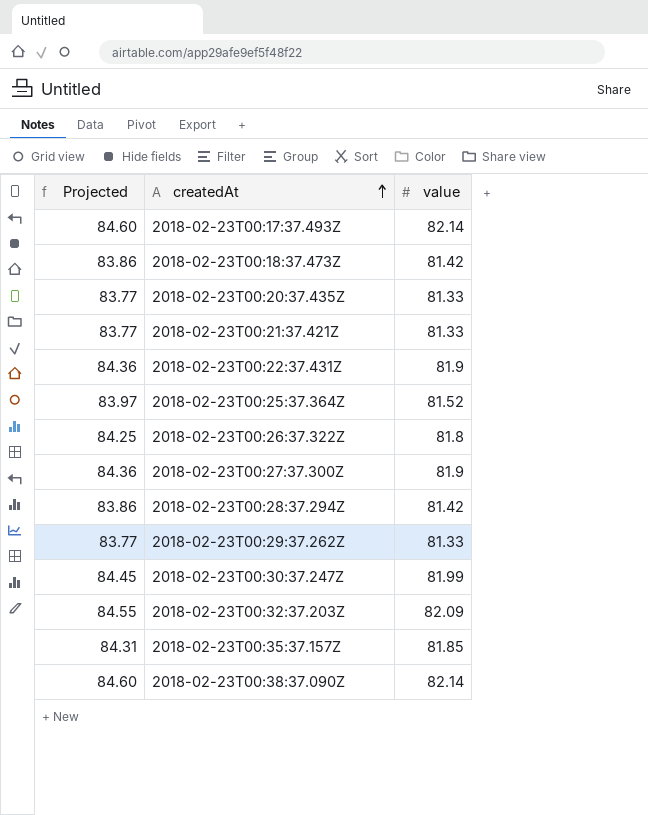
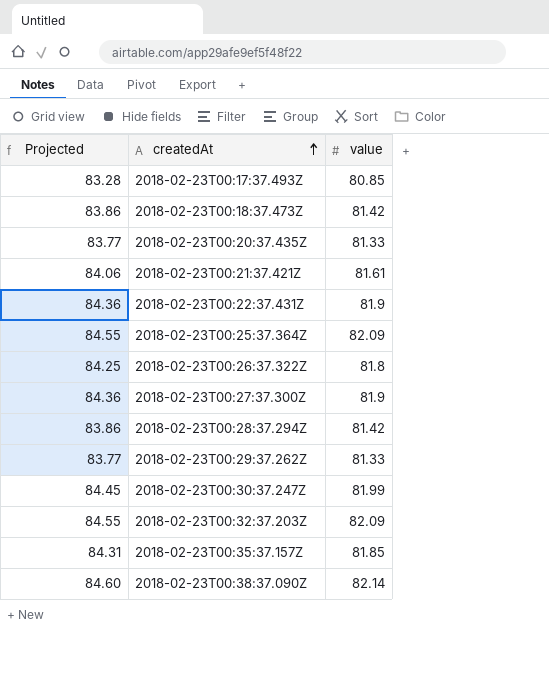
2018-02-23T00:17:37.493Z | Projected: 84.60 -> 83.28
2018-02-23T00:17:37.493Z | value: 82.14 -> 80.85
2018-02-23T00:21:37.421Z | Projected: 83.77 -> 84.06
2018-02-23T00:21:37.421Z | value: 81.33 -> 81.61
2018-02-23T00:25:37.364Z | Projected: 83.97 -> 84.55
2018-02-23T00:25:37.364Z | value: 81.52 -> 82.09

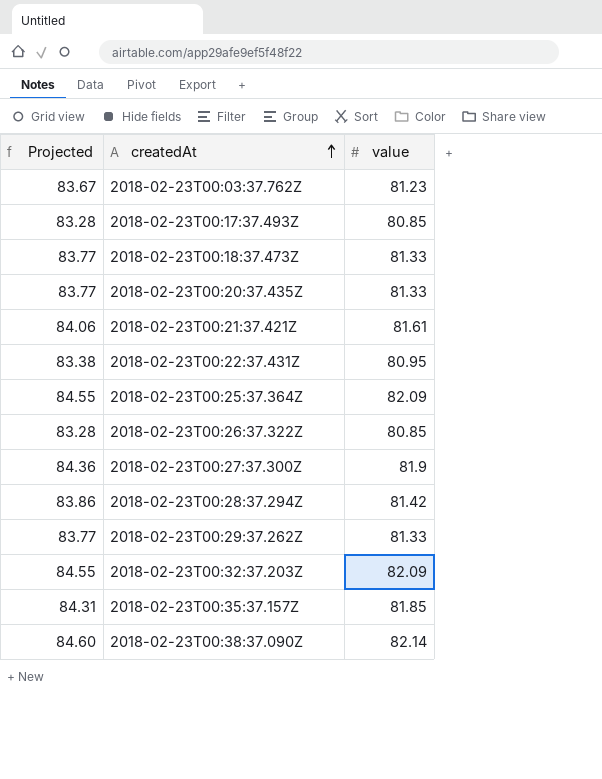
row 2018-02-23T00:30:37.247Z: 84.45 | 81.99 -> none
row 2018-02-23T00:03:37.762Z: none -> 83.67 | 81.23
2018-02-23T00:18:37.473Z | Projected: 83.86 -> 83.77
2018-02-23T00:18:37.473Z | value: 81.42 -> 81.33
2018-02-23T00:22:37.431Z | Projected: 84.36 -> 83.38
2018-02-23T00:22:37.431Z | value: 81.9 -> 80.95
2018-02-23T00:26:37.322Z | Projected: 84.25 -> 83.28
2018-02-23T00:26:37.322Z | value: 81.8 -> 80.85

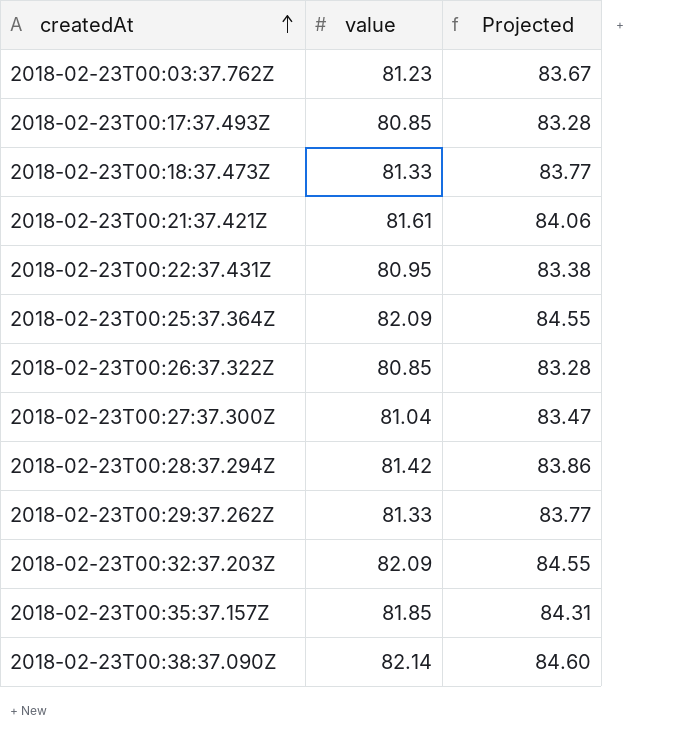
column Projected | position: 1 -> 3
row 2018-02-23T00:20:37.435Z: 83.77 | 81.33 -> none
2018-02-23T00:27:37.300Z | value: 81.9 -> 81.04
2018-02-23T00:27:37.300Z | Projected: 84.36 -> 83.47

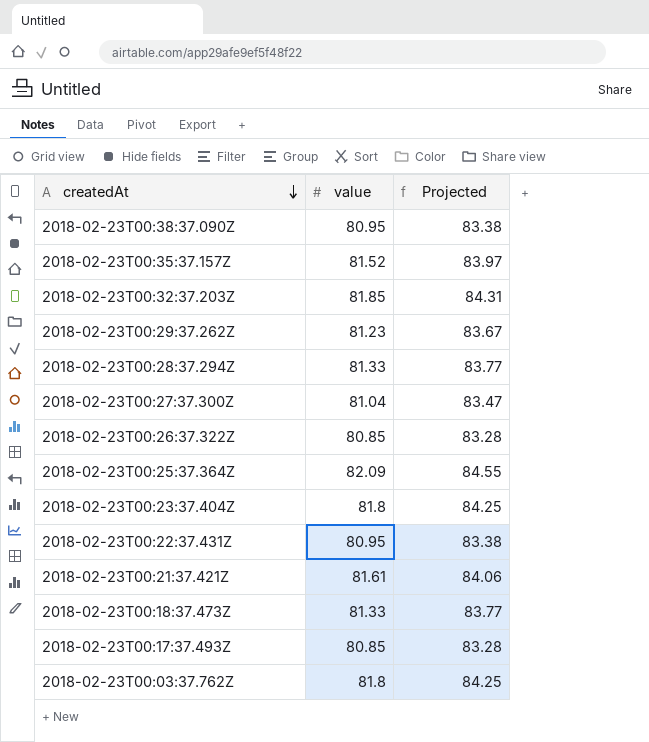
row order: createdAt ascending -> createdAt descending
2018-02-23T00:38:37.090Z | value: 82.14 -> 80.95
2018-02-23T00:38:37.090Z | Projected: 84.60 -> 83.38
2018-02-23T00:35:37.157Z | value: 81.85 -> 81.52
2018-02-23T00:35:37.157Z | Projected: 84.31 -> 83.97
2018-02-23T00:32:37.203Z | value: 82.09 -> 81.85
2018-02-23T00:32:37.203Z | Projected: 84.55 -> 84.31
2018-02-23T00:29:37.262Z | value: 81.33 -> 81.23
2018-02-23T00:29:37.262Z | Projected: 83.77 -> 83.67
2018-02-23T00:28:37.294Z | value: 81.42 -> 81.33
2018-02-23T00:28:37.294Z | Projected: 83.86 -> 83.77
row 2018-02-23T00:23:37.404Z: none -> 81.8 | 84.25
2018-02-23T00:03:37.762Z | value: 81.23 -> 81.8
2018-02-23T00:03:37.762Z | Projected: 83.67 -> 84.25

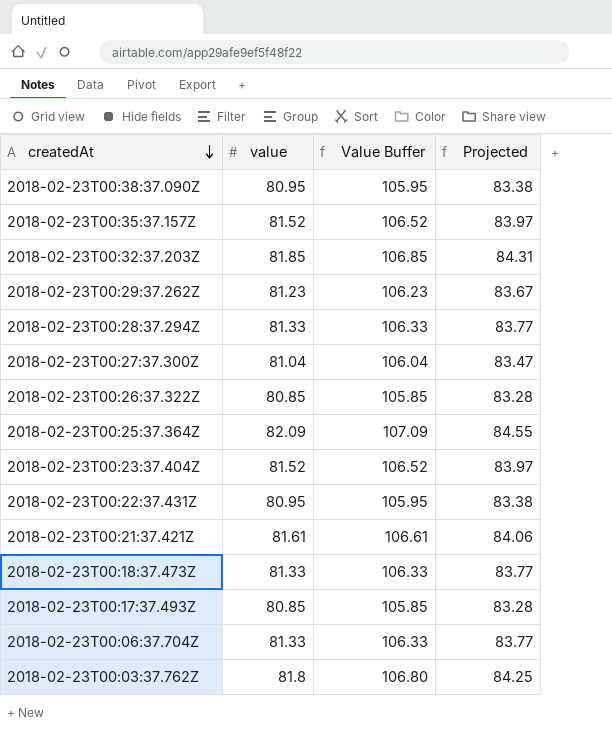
column Value Buffer | formula: none -> [value] + 25
2018-02-23T00:23:37.404Z | value: 81.8 -> 81.52
2018-02-23T00:23:37.404Z | Projected: 84.25 -> 83.97
row 2018-02-23T00:06:37.704Z: none -> 81.33 | 106.33 | 83.77

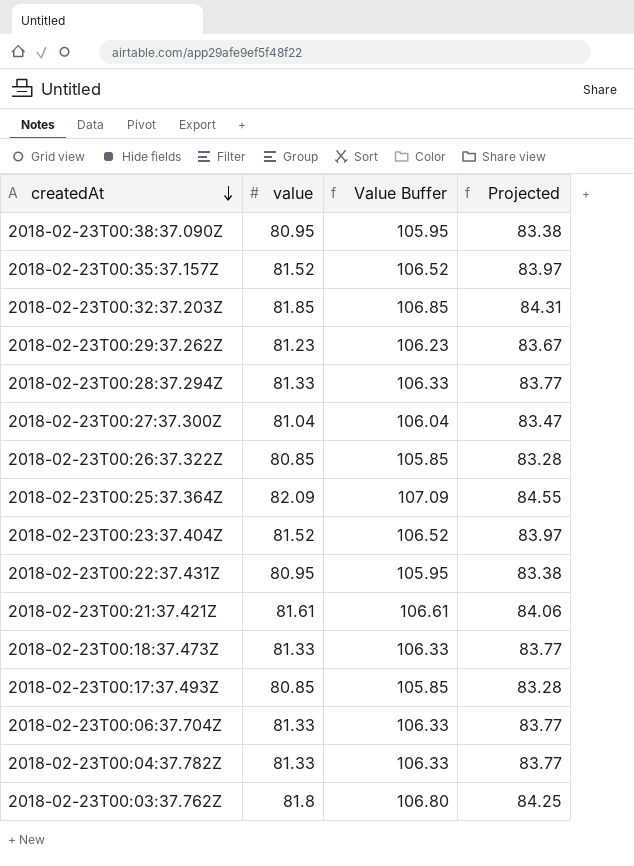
row 2018-02-23T00:04:37.782Z: none -> 81.33 | 106.33 | 83.77

